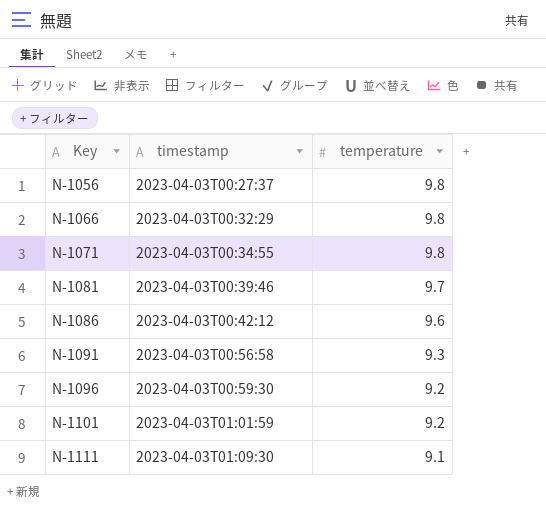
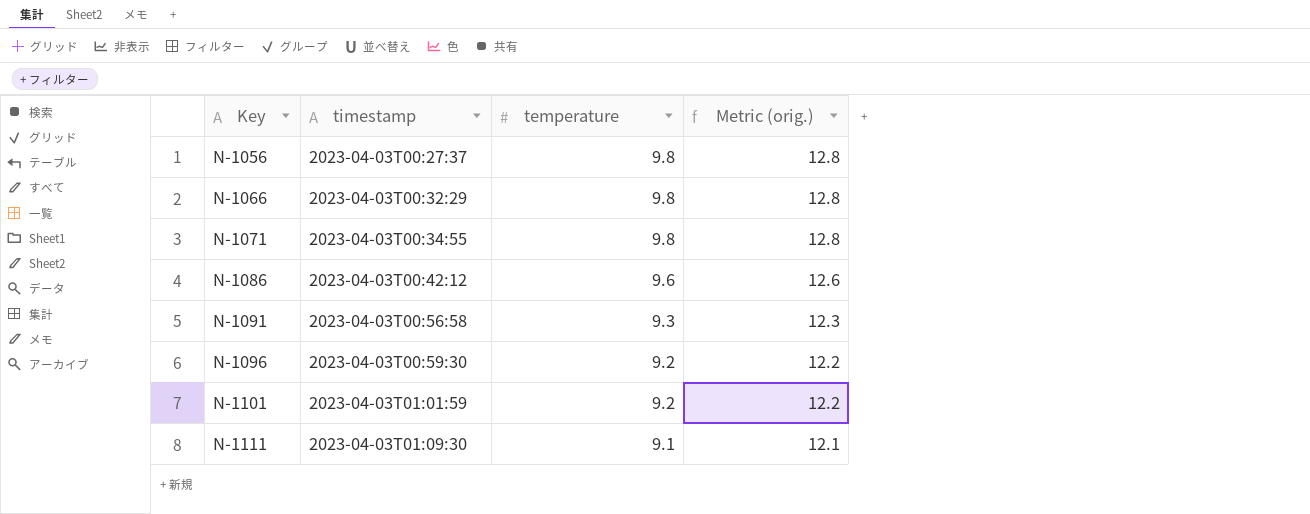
column Metric (orig.) | formula: none -> [temperature] + 3
row N-1081: 2023-04-03T00:39:46 | 9.7 -> none

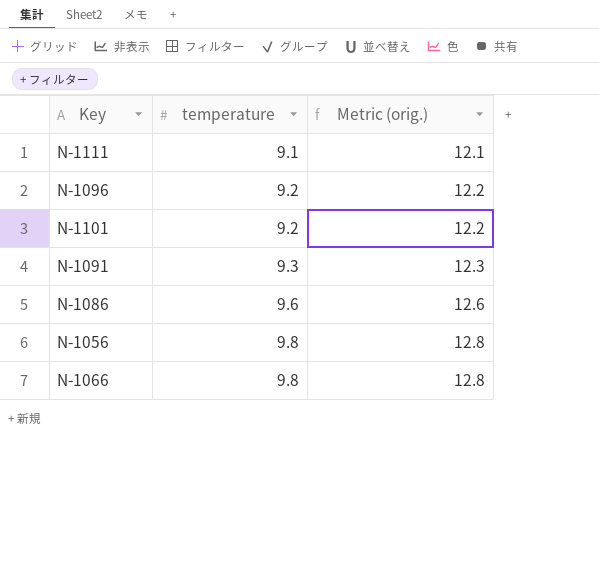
row order: Key ascending -> temperature ascending
column timestamp | position: 2 -> none
row N-1071: 2023-04-03T00:34:55 | 9.8 | 12.8 -> none

